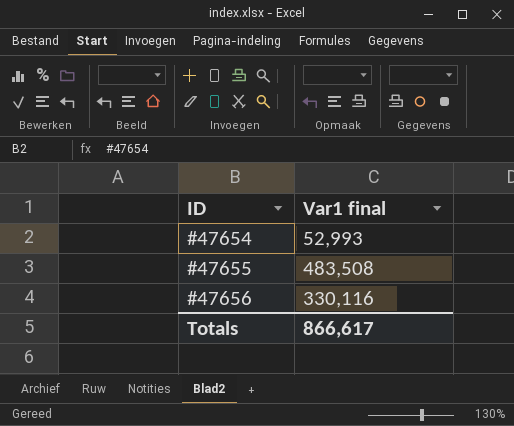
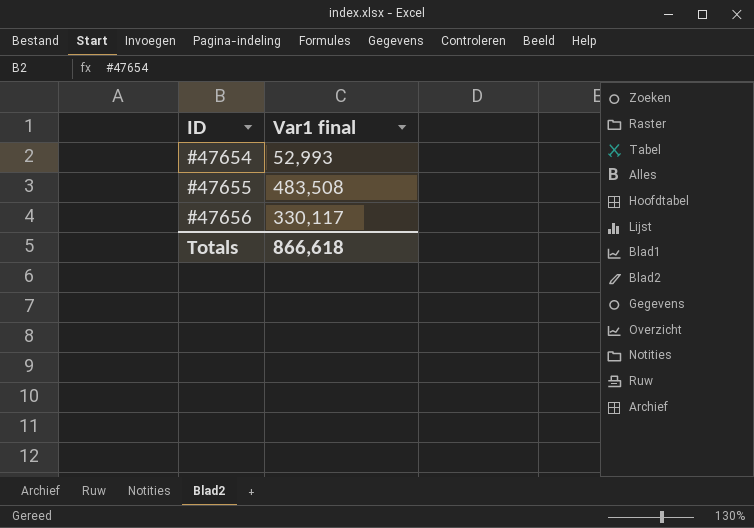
#47656 | Var1 final: 330,116 -> 330,117
Totals | Var1 final: 866,617 -> 866,618

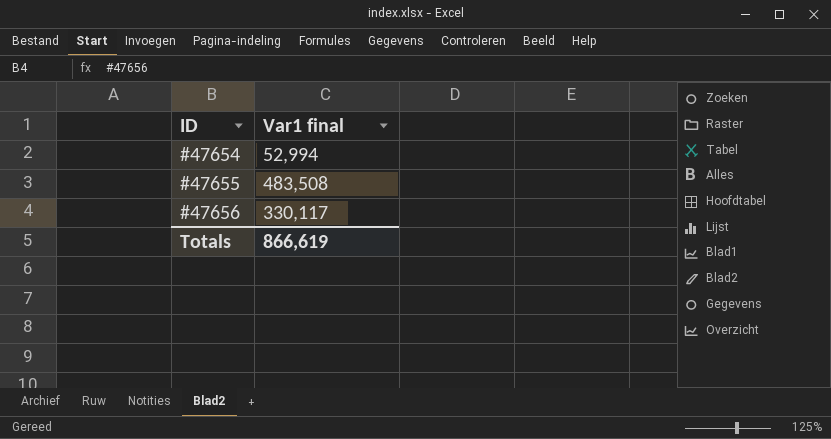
#47654 | Var1 final: 52,993 -> 52,994
Totals | Var1 final: 866,618 -> 866,619

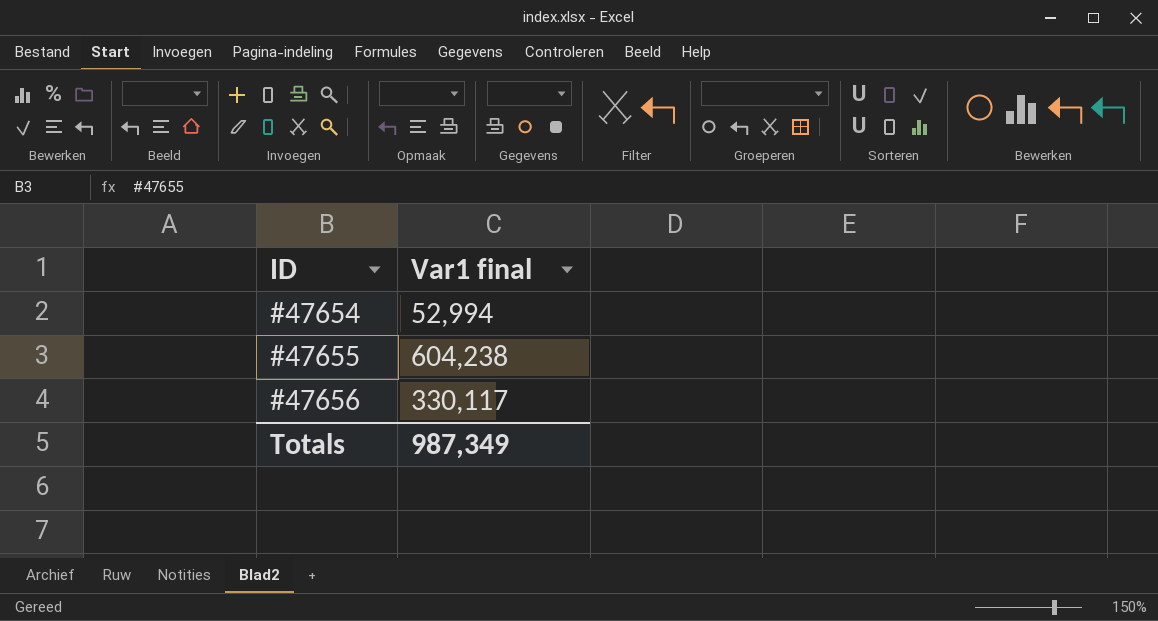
#47655 | Var1 final: 483,508 -> 604,238
Totals | Var1 final: 866,619 -> 987,349

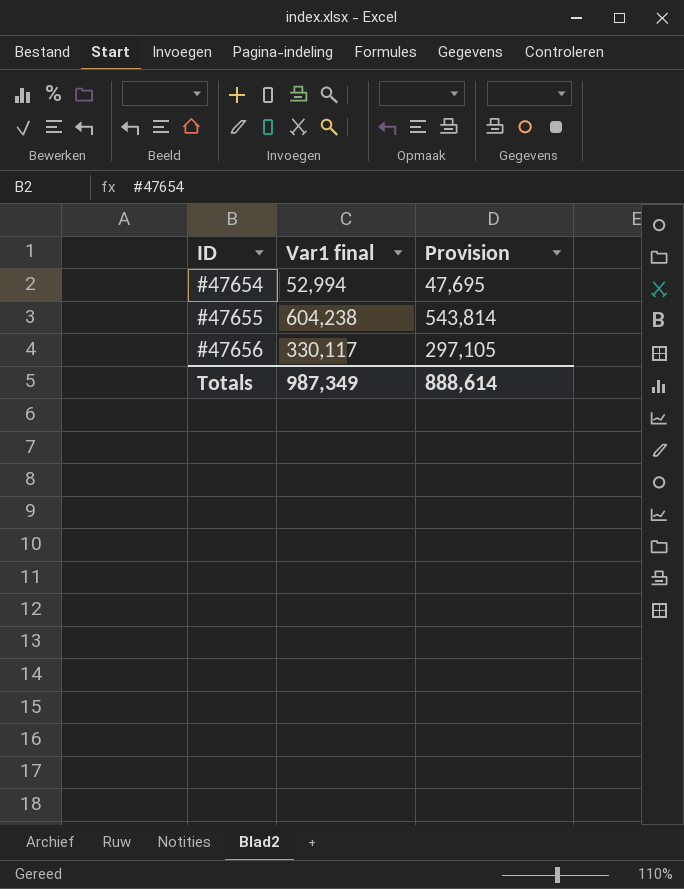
column Provision | formula: none -> [Var1 final] * 0.9

